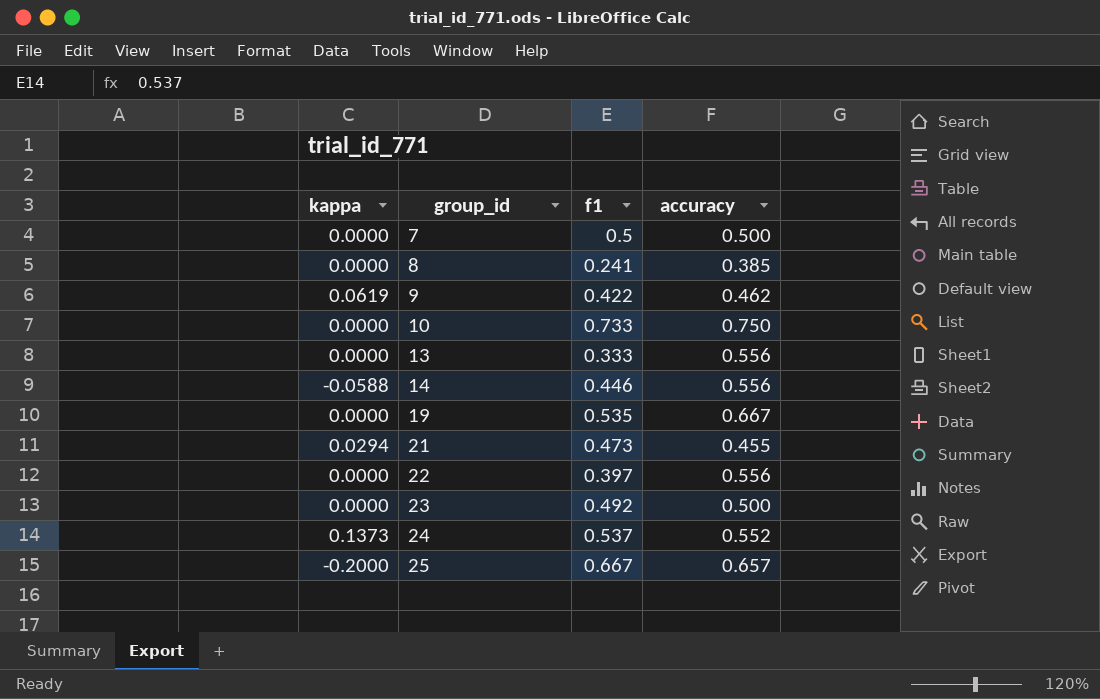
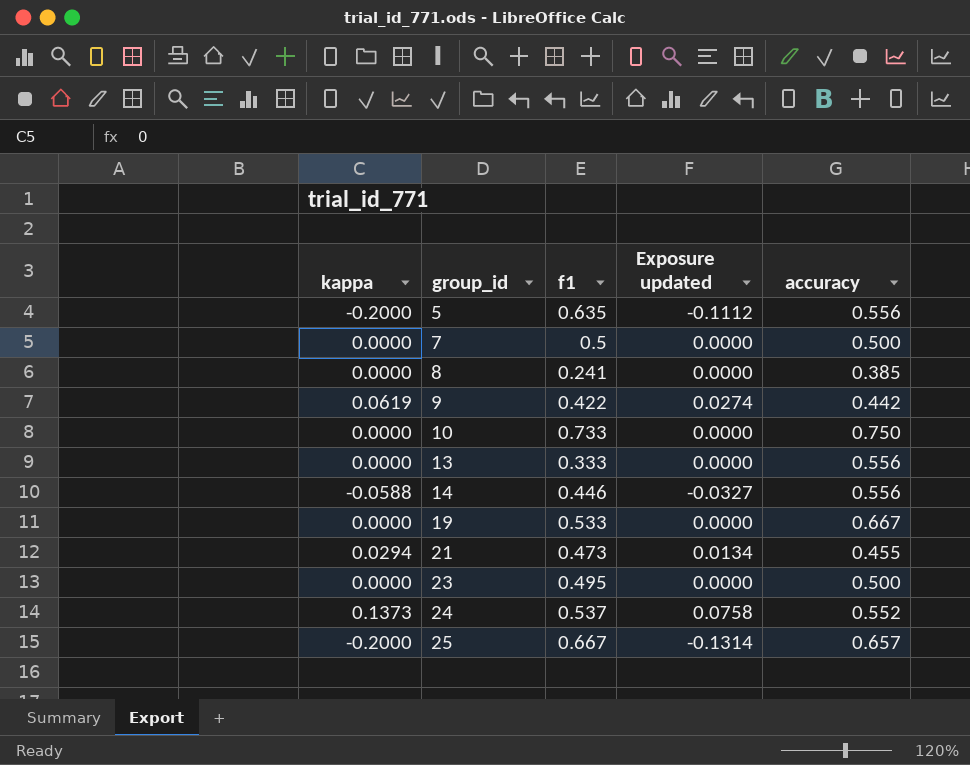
column Exposure updated | formula: none -> [kappa] * [accuracy]
row 22: 0.0000 | 0.397 | 0.556 -> none
row 5: none -> -0.2000 | 0.635 | -0.1112 | 0.556
9 | accuracy: 0.462 -> 0.442
19 | f1: 0.535 -> 0.533
23 | f1: 0.492 -> 0.495

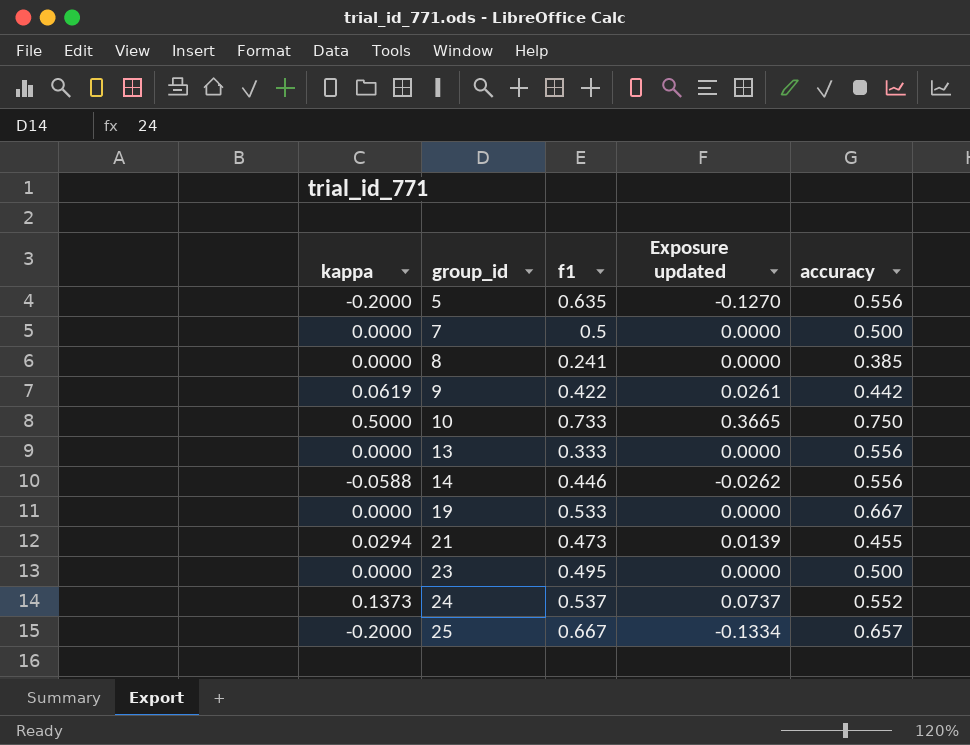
column Exposure updated | formula: [kappa] * [accuracy] -> [kappa] * [f1]
10 | kappa: 0.0000 -> 0.5000

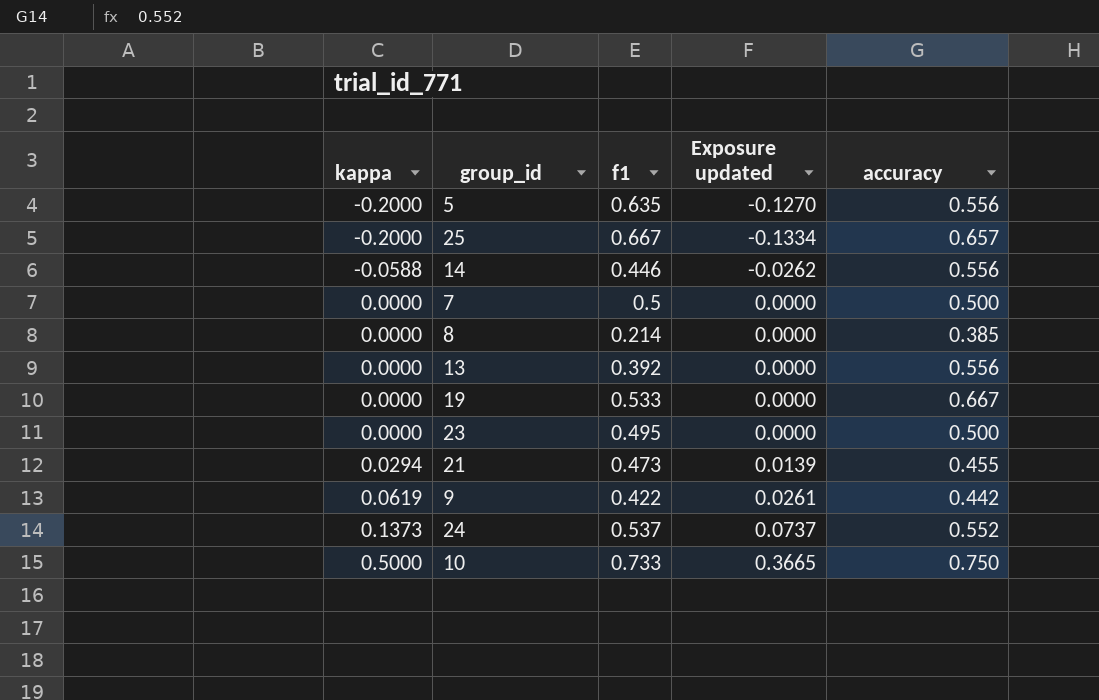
row order: group_id ascending -> kappa ascending
8 | f1: 0.241 -> 0.214
13 | f1: 0.333 -> 0.392

